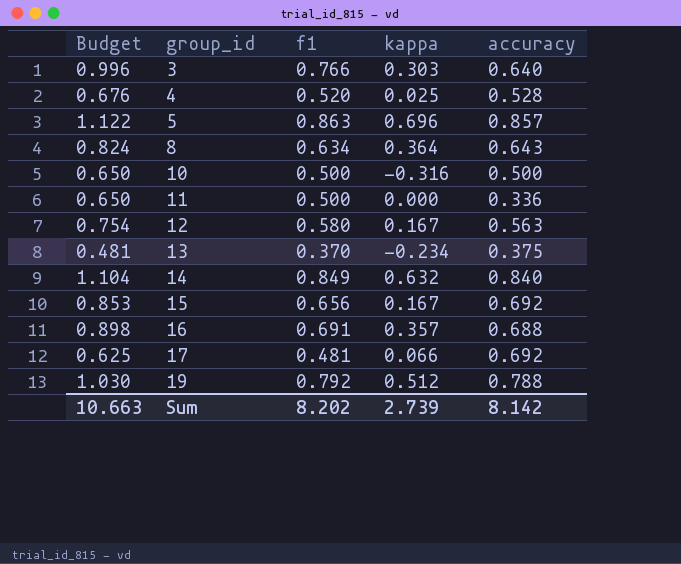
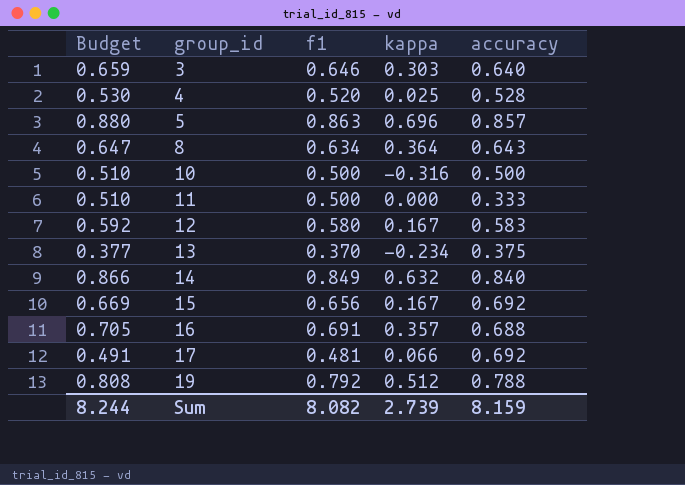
column Budget | formula: [f1] * 1.3 -> [f1] * 1.02
3 | f1: 0.766 -> 0.646
11 | accuracy: 0.336 -> 0.333
12 | accuracy: 0.563 -> 0.583
Sum | Budget: 10.663 -> 8.244
Sum | f1: 8.202 -> 8.082
Sum | accuracy: 8.142 -> 8.159

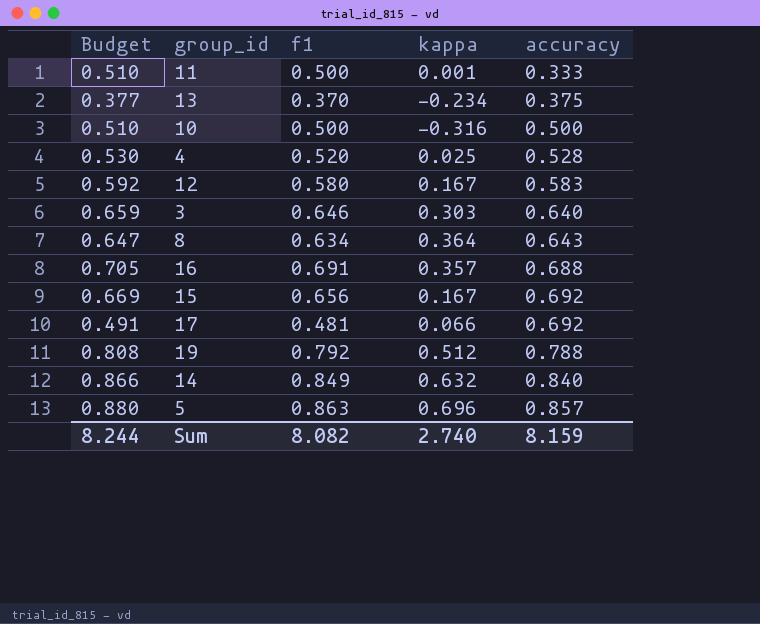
row order: group_id ascending -> accuracy ascending
11 | kappa: 0.000 -> 0.001
Sum | kappa: 2.739 -> 2.740

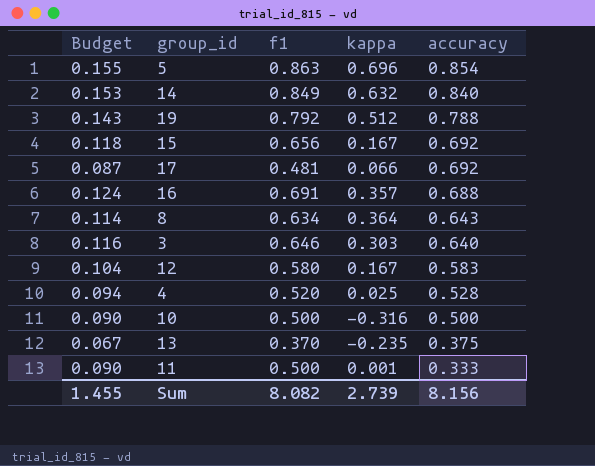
row order: accuracy ascending -> accuracy descending
column Budget | formula: [f1] * 1.02 -> [f1] * 0.18
5 | accuracy: 0.857 -> 0.854
13 | kappa: -0.234 -> -0.235
Sum | Budget: 8.244 -> 1.455
Sum | kappa: 2.740 -> 2.739
Sum | accuracy: 8.159 -> 8.156

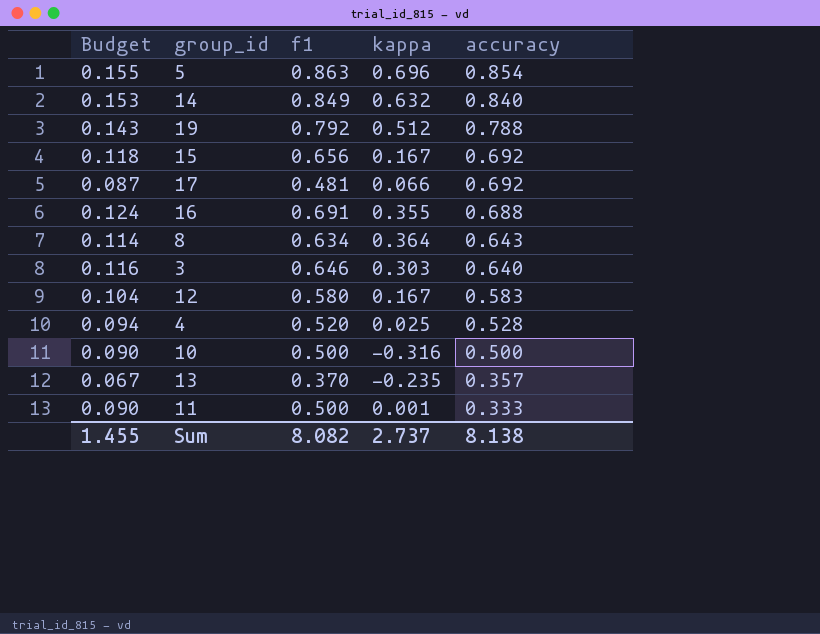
16 | kappa: 0.357 -> 0.355
13 | accuracy: 0.375 -> 0.357
Sum | kappa: 2.739 -> 2.737
Sum | accuracy: 8.156 -> 8.138

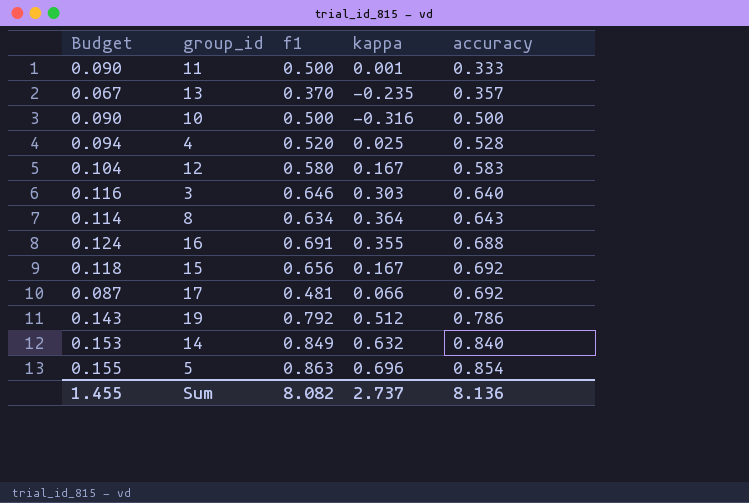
row order: accuracy descending -> accuracy ascending
19 | accuracy: 0.788 -> 0.786
Sum | accuracy: 8.138 -> 8.136

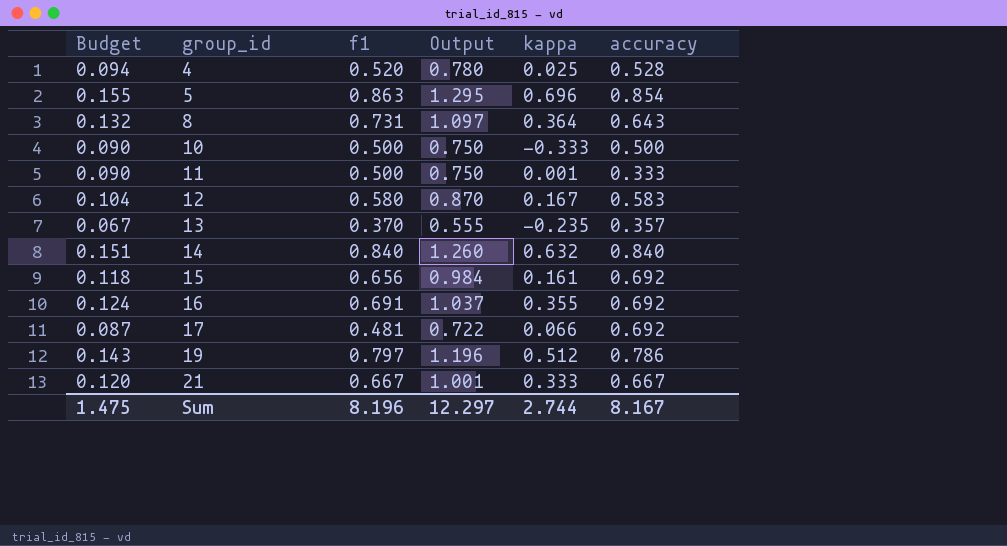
row order: accuracy ascending -> group_id ascending
column Output | formula: none -> [f1] * 1.5
row 3: 0.116 | 0.646 | 0.303 | 0.640 -> none
8 | Budget: 0.114 -> 0.132
8 | f1: 0.634 -> 0.731
10 | kappa: -0.316 -> -0.333
14 | Budget: 0.153 -> 0.151
14 | f1: 0.849 -> 0.840
15 | kappa: 0.167 -> 0.161
16 | accuracy: 0.688 -> 0.692
19 | f1: 0.792 -> 0.797
row 21: none -> 0.120 | 0.667 | 1.001 | 0.333 | 0.667
Sum | Budget: 1.455 -> 1.475
Sum | f1: 8.082 -> 8.196
Sum | kappa: 2.737 -> 2.744
Sum | accuracy: 8.136 -> 8.167

